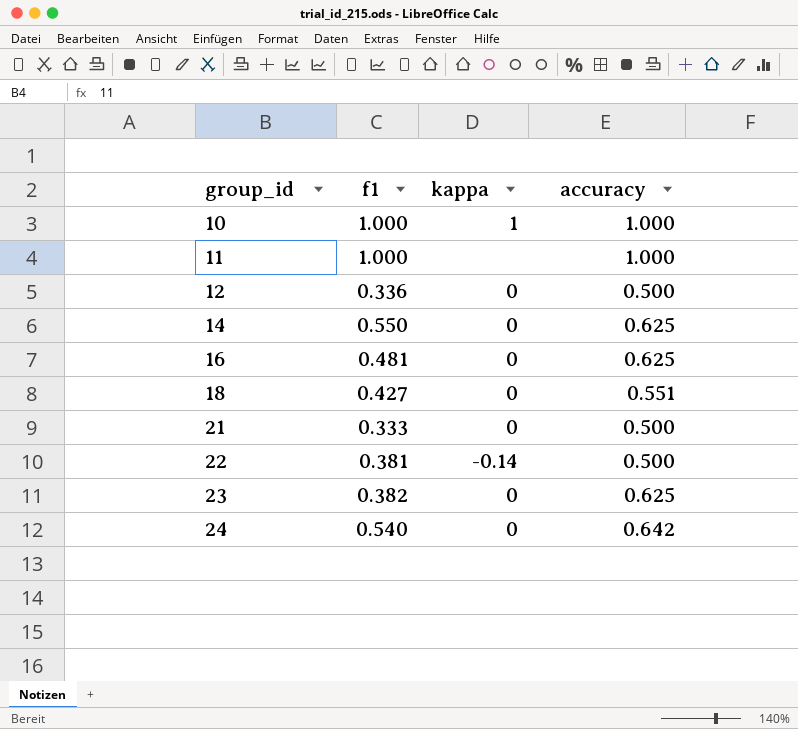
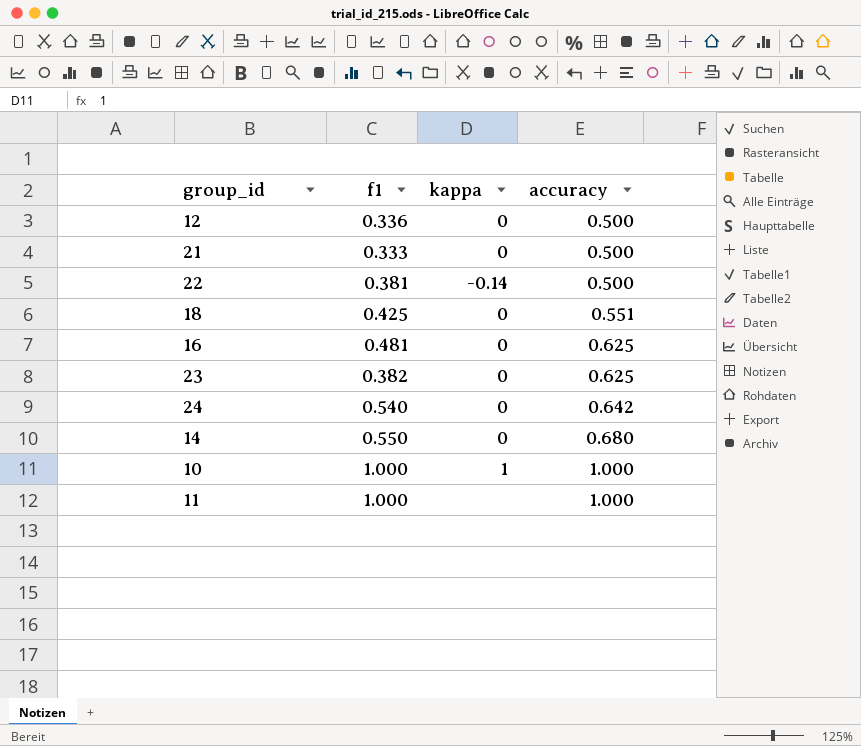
row order: group_id ascending -> accuracy ascending
18 | f1: 0.427 -> 0.425
14 | accuracy: 0.625 -> 0.680

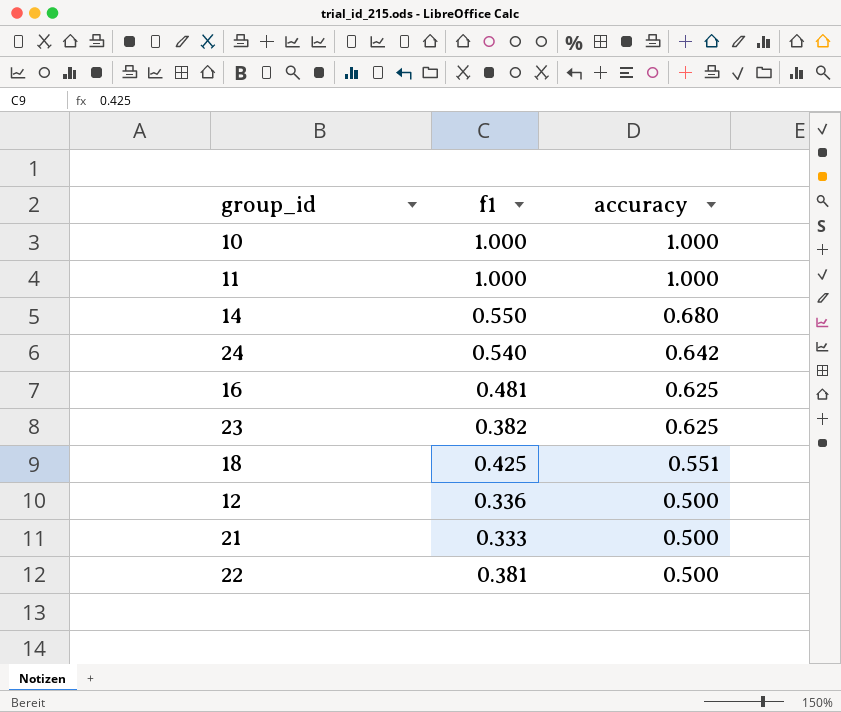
row order: accuracy ascending -> accuracy descending
column kappa | position: 3 -> none

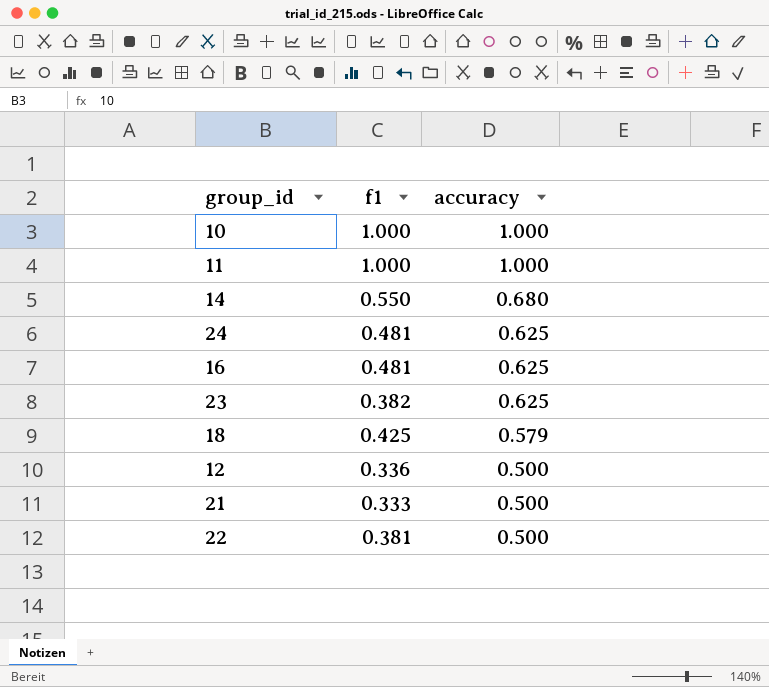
24 | f1: 0.540 -> 0.481
24 | accuracy: 0.642 -> 0.625
18 | accuracy: 0.551 -> 0.579

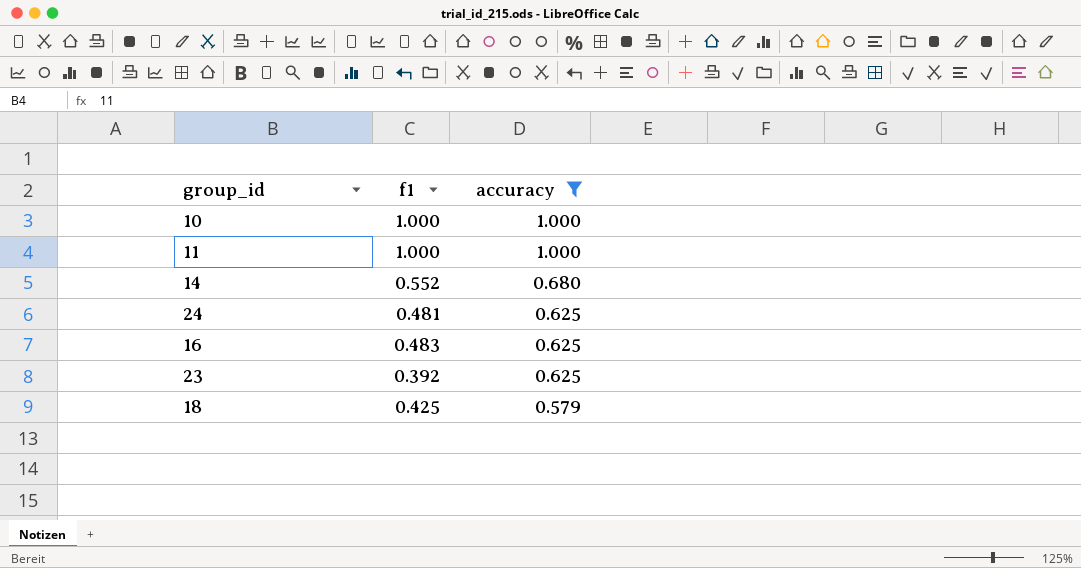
filter: none -> accuracy != 0.500
14 | f1: 0.550 -> 0.552
16 | f1: 0.481 -> 0.483
23 | f1: 0.382 -> 0.392

